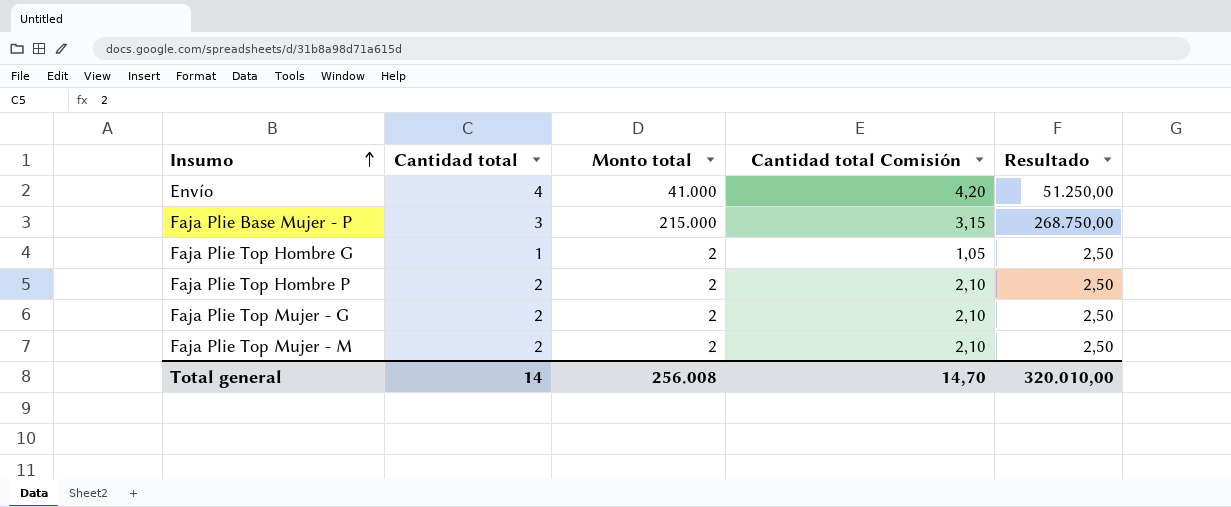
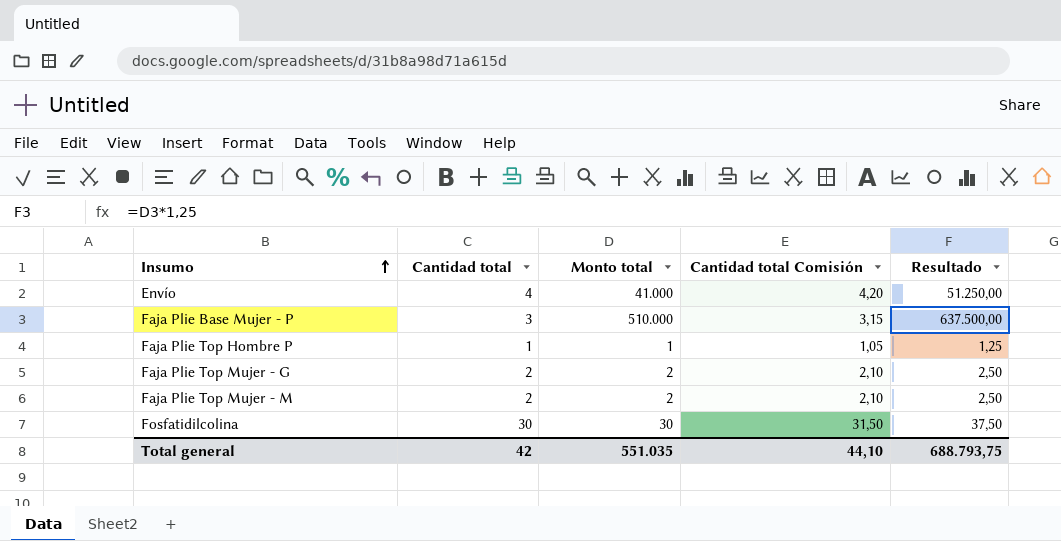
row Faja Plie Top Hombre G: 1 | 2 | 1,05 | 2,50 -> none
Faja Plie Base Mujer - P | Monto total: 215.000 -> 510.000
Faja Plie Base Mujer - P | Resultado: 268.750,00 -> 637.500,00
Faja Plie Top Hombre P | Cantidad total: 2 -> 1
Faja Plie Top Hombre P | Monto total: 2 -> 1
Faja Plie Top Hombre P | Cantidad total Comisión: 2,10 -> 1,05
Faja Plie Top Hombre P | Resultado: 2,50 -> 1,25
row Fosfatidilcolina: none -> 30 | 30 | 31,50 | 37,50
Total general | Cantidad total: 14 -> 42
Total general | Monto total: 256.008 -> 551.035
Total general | Cantidad total Comisión: 14,70 -> 44,10
Total general | Resultado: 320.010,00 -> 688.793,75

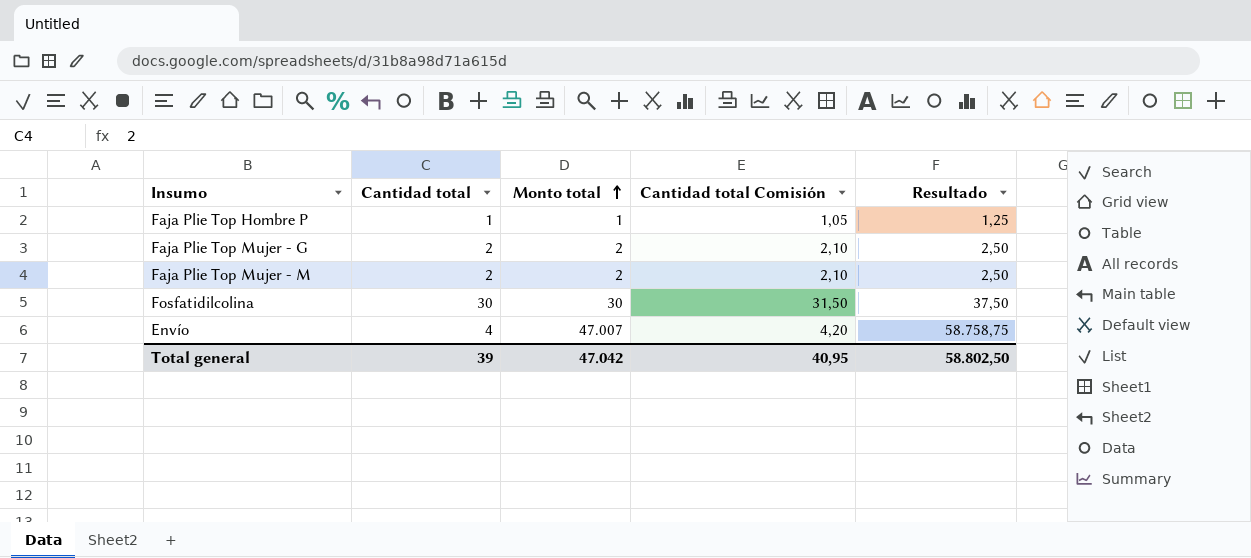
row order: Insumo ascending -> Monto total ascending
row Faja Plie Base Mujer - P: 3 | 510.000 | 3,15 | 637.500,00 -> none
Envío | Monto total: 41.000 -> 47.007
Envío | Resultado: 51.250,00 -> 58.758,75
Total general | Cantidad total: 42 -> 39
Total general | Monto total: 551.035 -> 47.042
Total general | Cantidad total Comisión: 44,10 -> 40,95
Total general | Resultado: 688.793,75 -> 58.802,50

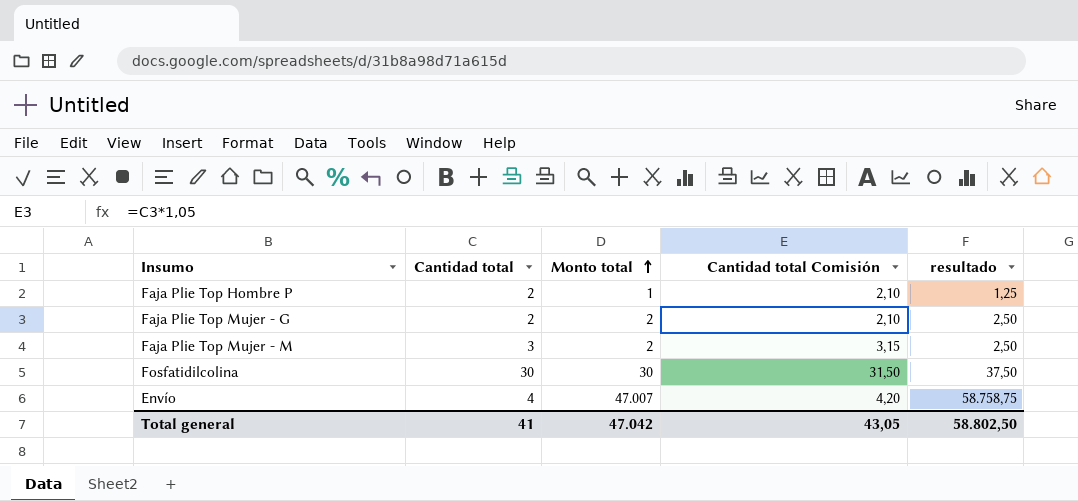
column name: Resultado -> resultado
Faja Plie Top Hombre P | Cantidad total: 1 -> 2
Faja Plie Top Hombre P | Cantidad total Comisión: 1,05 -> 2,10
Faja Plie Top Mujer - M | Cantidad total: 2 -> 3
Faja Plie Top Mujer - M | Cantidad total Comisión: 2,10 -> 3,15
Total general | Cantidad total: 39 -> 41
Total general | Cantidad total Comisión: 40,95 -> 43,05

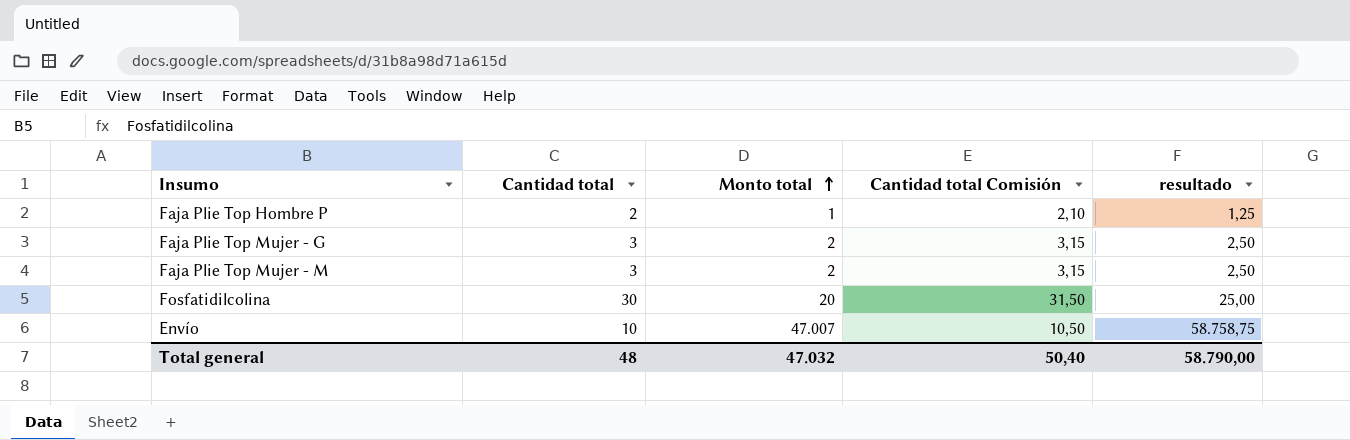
Faja Plie Top Mujer - G | Cantidad total: 2 -> 3
Faja Plie Top Mujer - G | Cantidad total Comisión: 2,10 -> 3,15
Fosfatidilcolina | Monto total: 30 -> 20
Fosfatidilcolina | resultado: 37,50 -> 25,00
Envío | Cantidad total: 4 -> 10
Envío | Cantidad total Comisión: 4,20 -> 10,50
Total general | Cantidad total: 41 -> 48
Total general | Monto total: 47.042 -> 47.032
Total general | Cantidad total Comisión: 43,05 -> 50,40
Total general | resultado: 58.802,50 -> 58.790,00

